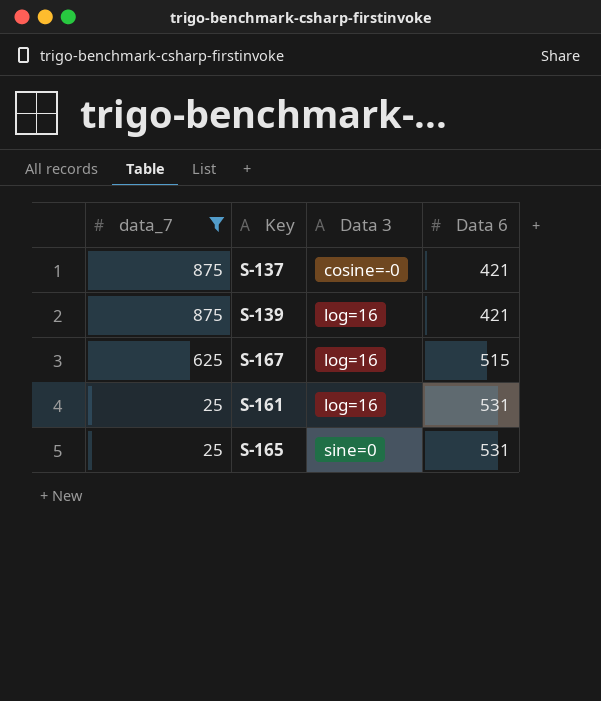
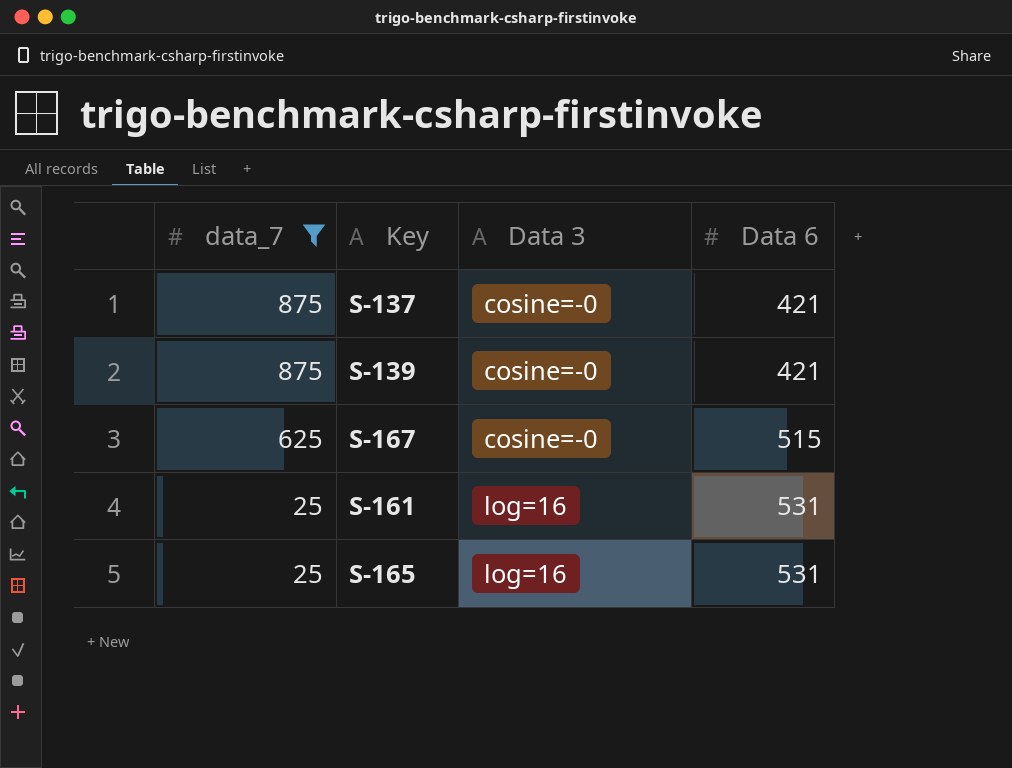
S-139 | Data 3: log=16 -> cosine=-0
S-167 | Data 3: log=16 -> cosine=-0
S-165 | Data 3: sine=0 -> log=16

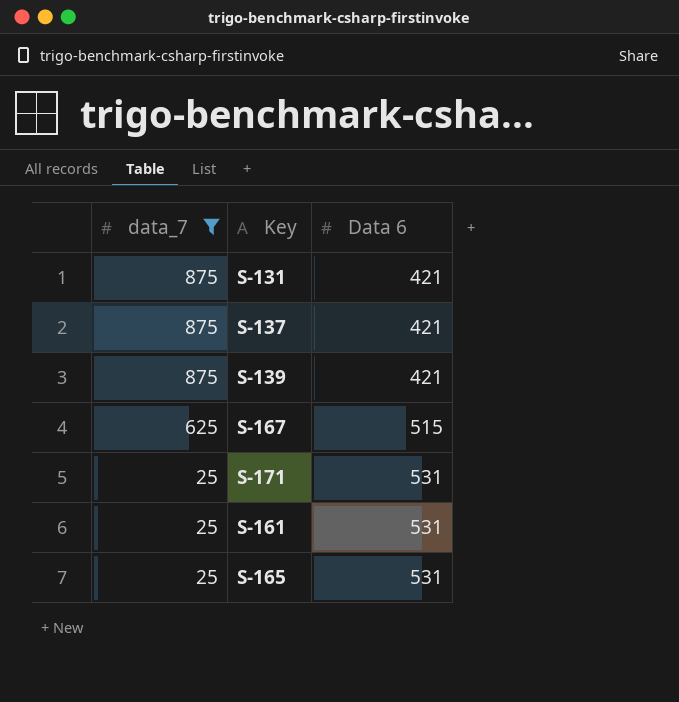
column Data 3 | position: 3 -> none
row S-131: none -> 875 | 421
row S-171: none -> 25 | 531

